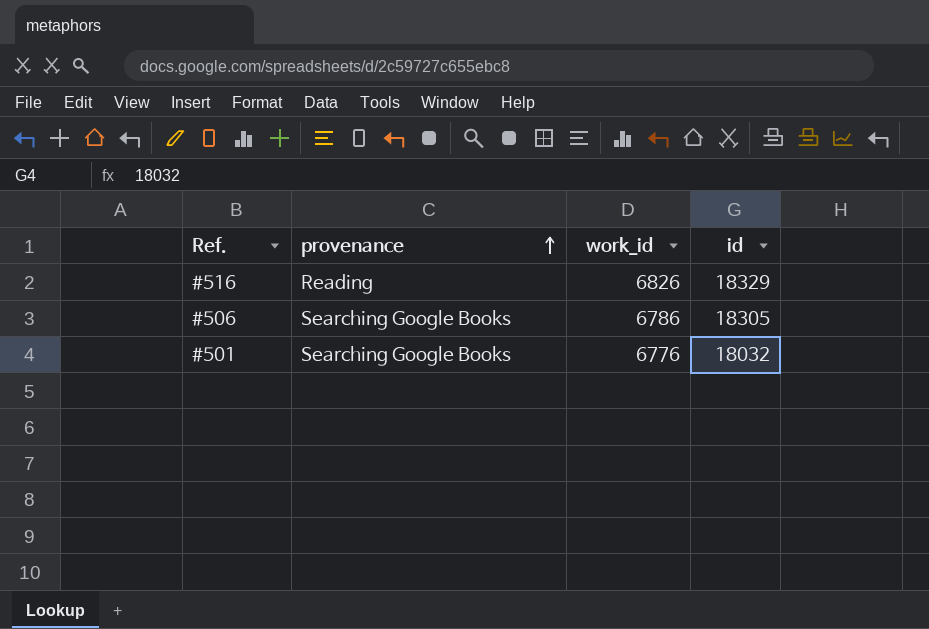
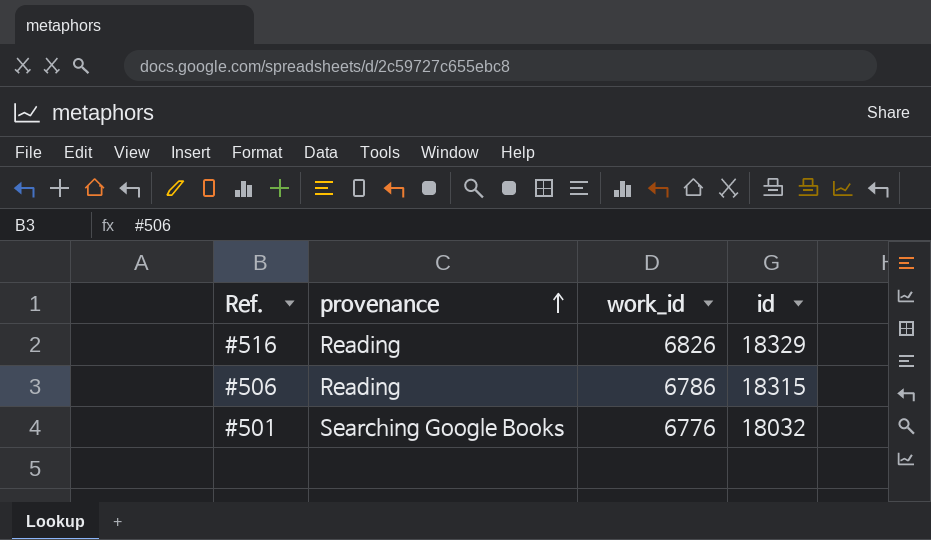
#506 | provenance: Searching Google Books -> Reading
#506 | id: 18305 -> 18315

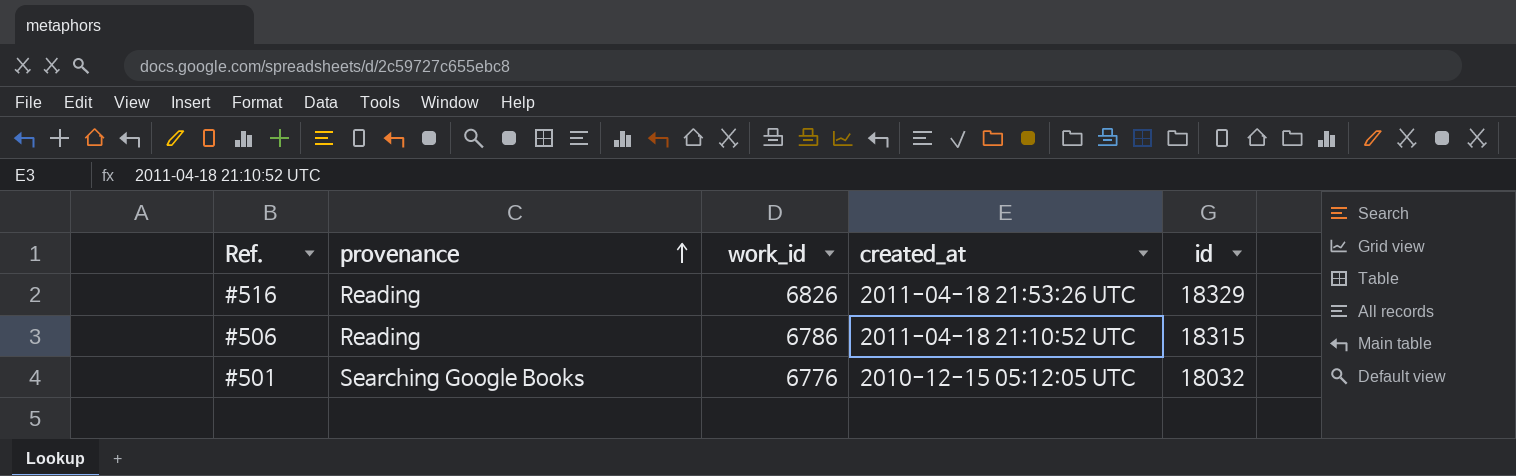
column created_at | position: none -> 4

